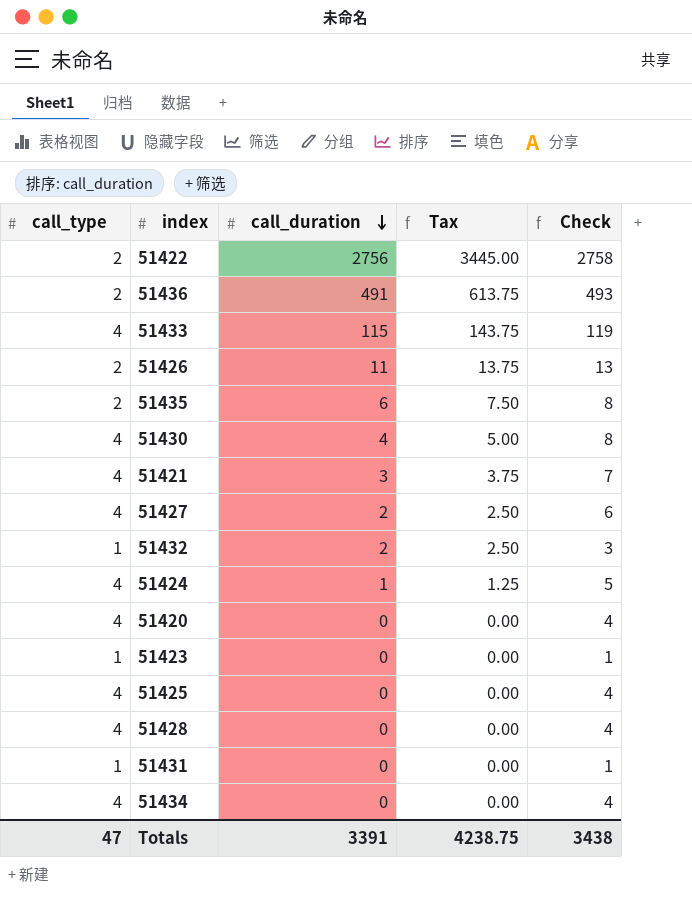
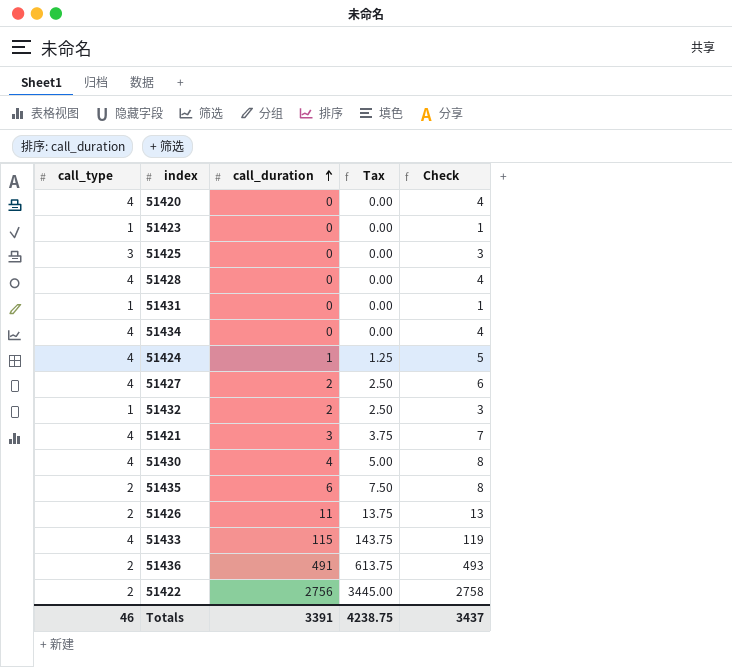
row order: call_duration descending -> call_duration ascending
51425 | call_type: 4 -> 3
51425 | Check: 4 -> 3
Totals | call_type: 47 -> 46
Totals | Check: 3438 -> 3437

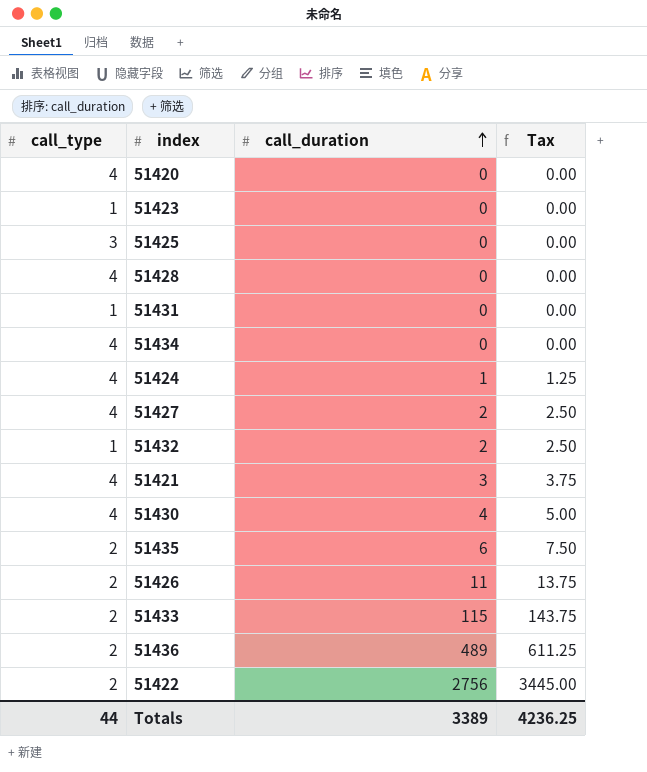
column Check | formula: [call_type] + [call_duration] -> none
51433 | call_type: 4 -> 2
51436 | call_duration: 491 -> 489
51436 | Tax: 613.75 -> 611.25
Totals | call_type: 46 -> 44
Totals | call_duration: 3391 -> 3389
Totals | Tax: 4238.75 -> 4236.25

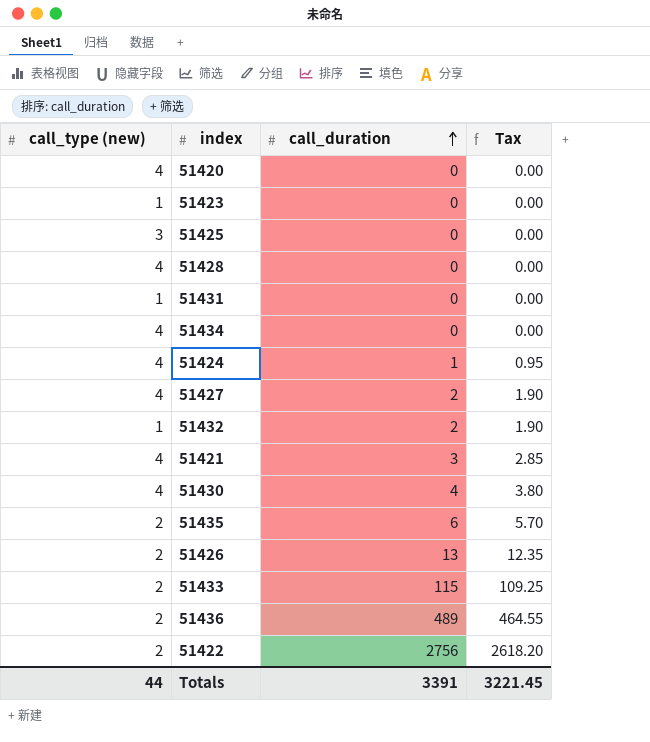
column name: call_type -> call_type (new)
column Tax | formula: [call_duration] * 1.25 -> [call_duration] * 0.95
51426 | call_duration: 11 -> 13
Totals | call_duration: 3389 -> 3391
Totals | Tax: 4236.25 -> 3221.45

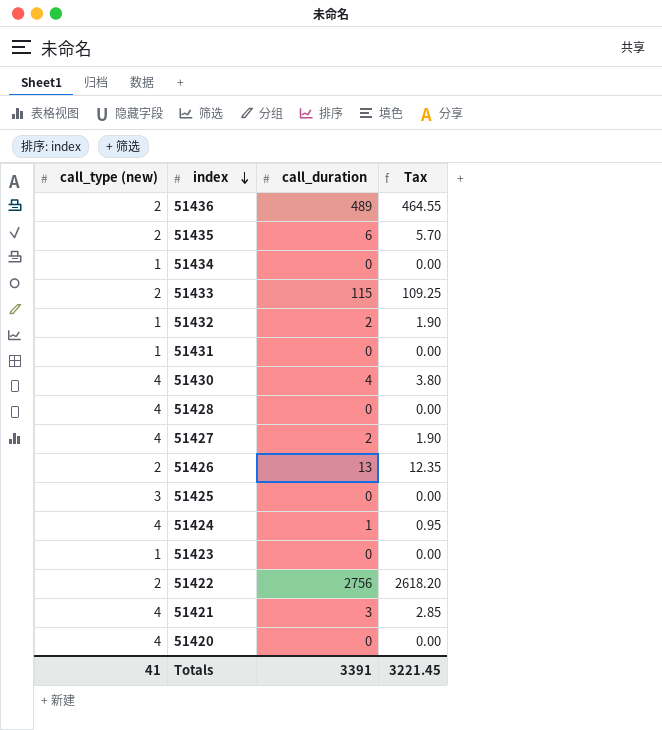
row order: call_duration ascending -> index descending
51434 | call_type (new): 4 -> 1
Totals | call_type (new): 44 -> 41

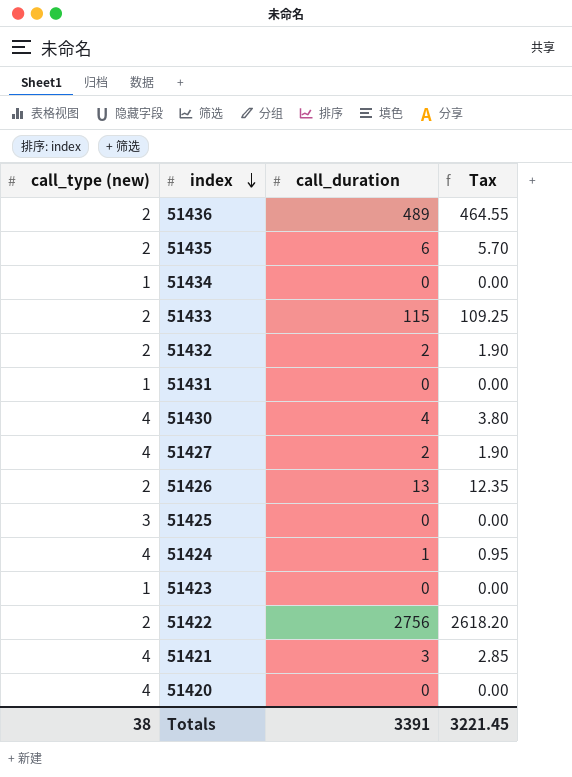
row 51428: 4 | 0 | 0.00 -> none
51432 | call_type (new): 1 -> 2
Totals | call_type (new): 41 -> 38

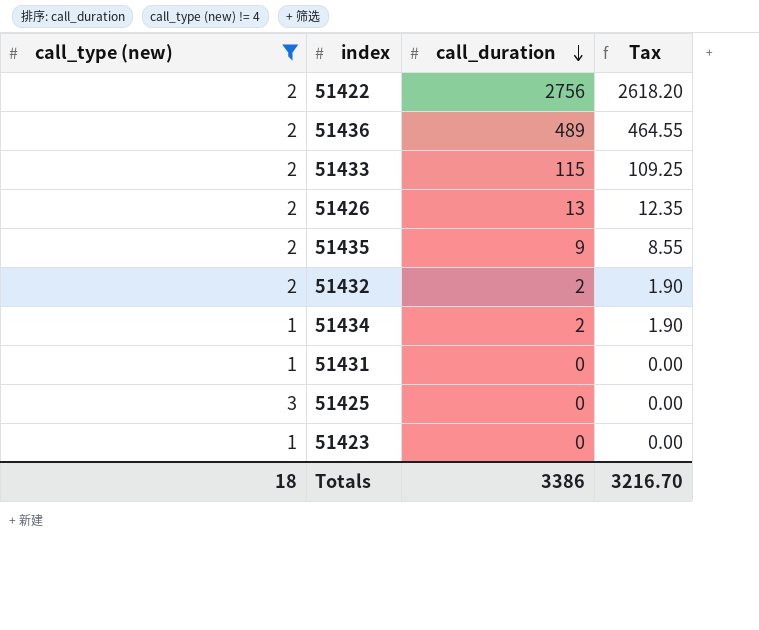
filter: none -> call_type (new) != 4
row order: index descending -> call_duration descending
51435 | call_duration: 6 -> 9
51435 | Tax: 5.70 -> 8.55
51434 | call_duration: 0 -> 2
51434 | Tax: 0.00 -> 1.90
Totals | call_type (new): 38 -> 18
Totals | call_duration: 3391 -> 3386
Totals | Tax: 3221.45 -> 3216.70

